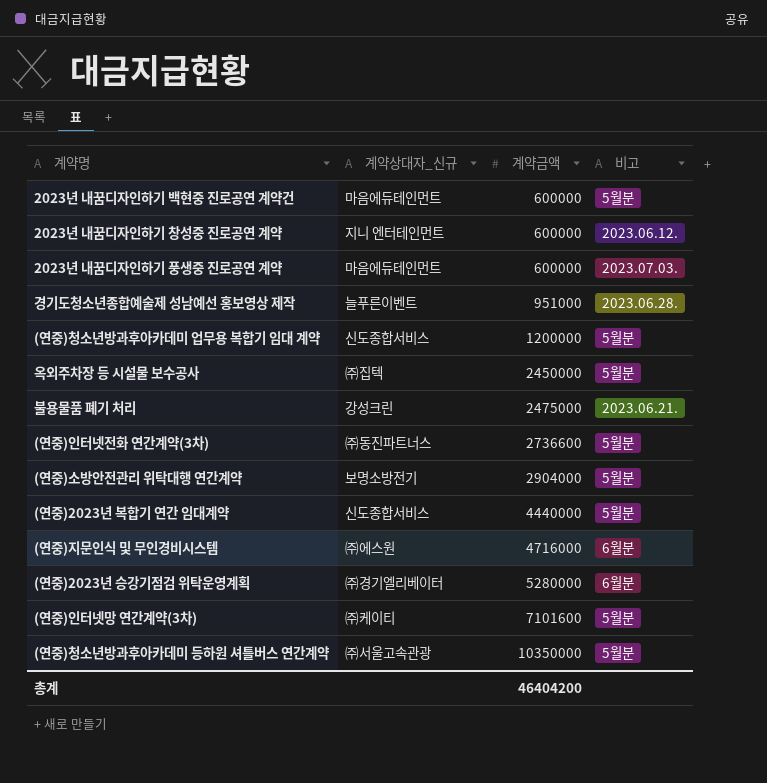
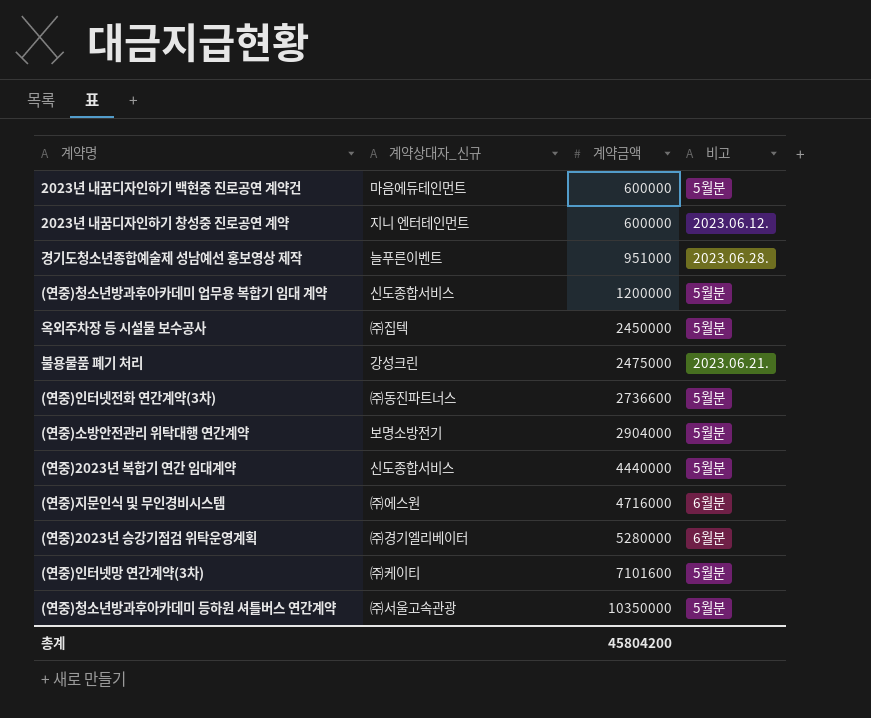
row 2023년 내꿈디자인하기 풍생중 진로공연 계약: 마음에듀테인먼트 | 600000 | 2023.07.03. -> none
총계 | 계약금액: 46404200 -> 45804200

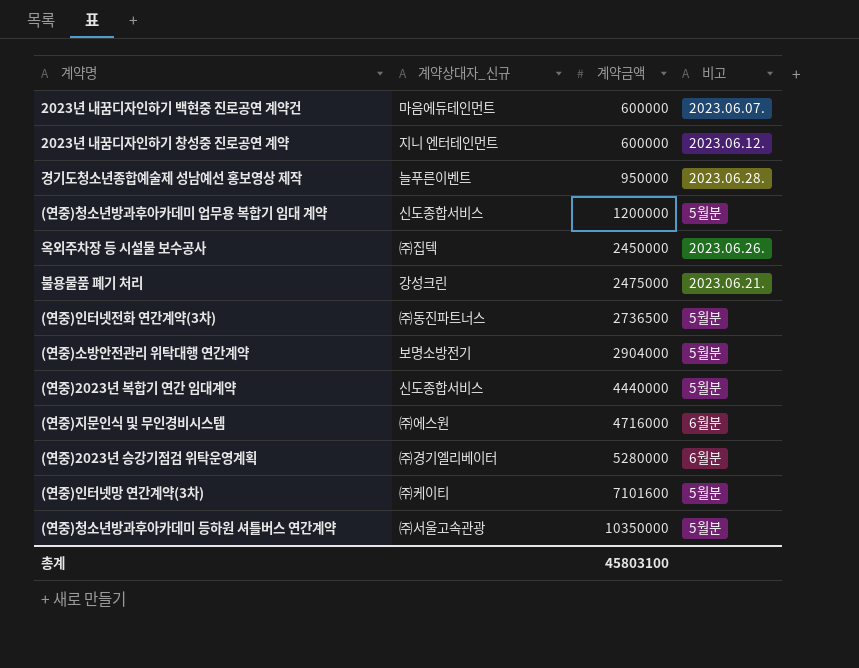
2023년 내꿈디자인하기 백현중 진로공연 계약건 | 비고: 5월분 -> 2023.06.07.
경기도청소년종합예술제 성남예선 홍보영상 제작 | 계약금액: 951000 -> 950000
옥외주차장 등 시설물 보수공사 | 비고: 5월분 -> 2023.06.26.
(연중)인터넷전화 연간계약(3차) | 계약금액: 2736600 -> 2736500
총계 | 계약금액: 45804200 -> 45803100

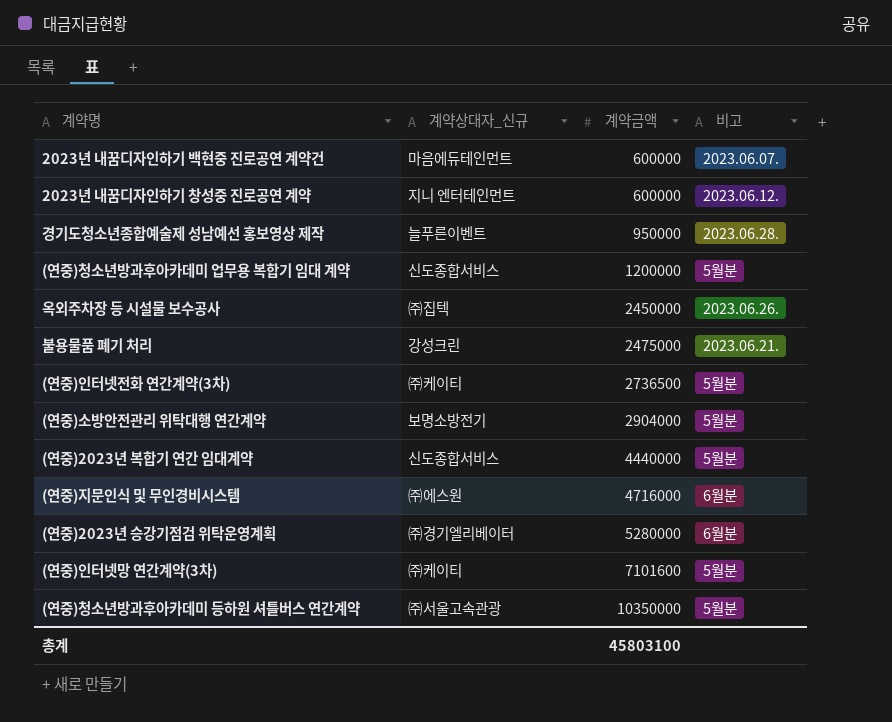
(연중)인터넷전화 연간계약(3차) | 계약상대자_신규: ㈜동진파트너스 -> ㈜케이티

